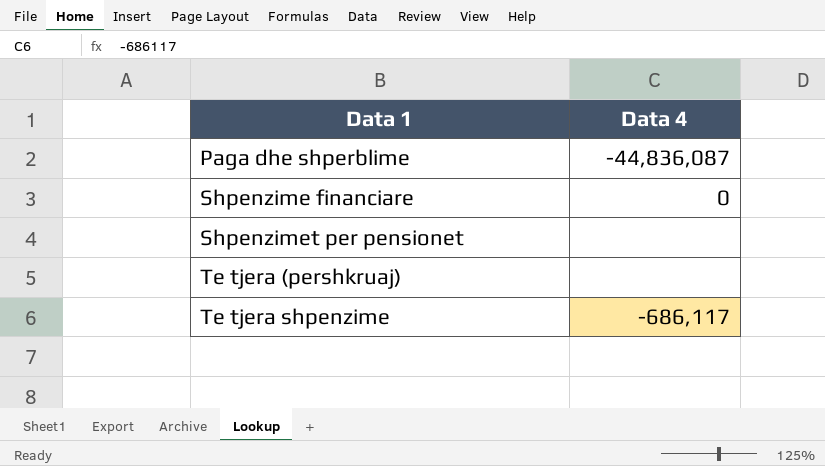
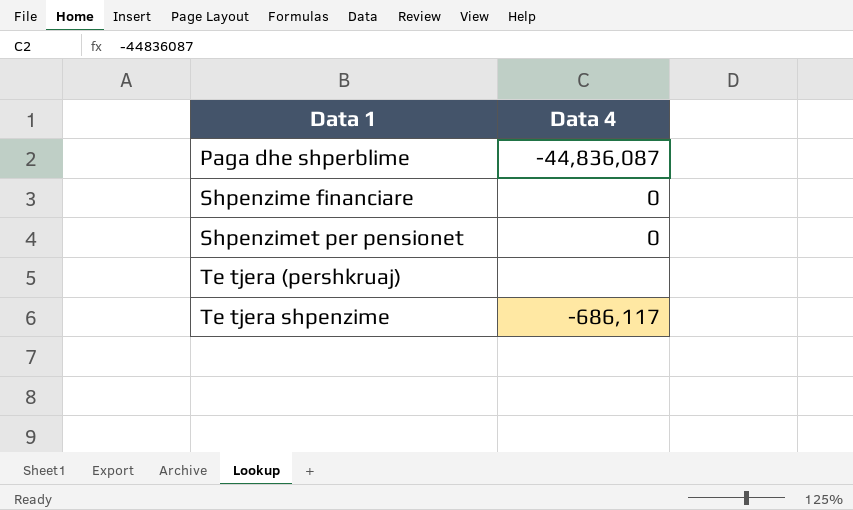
Shpenzimet per pensionet | Data 4: none -> 0

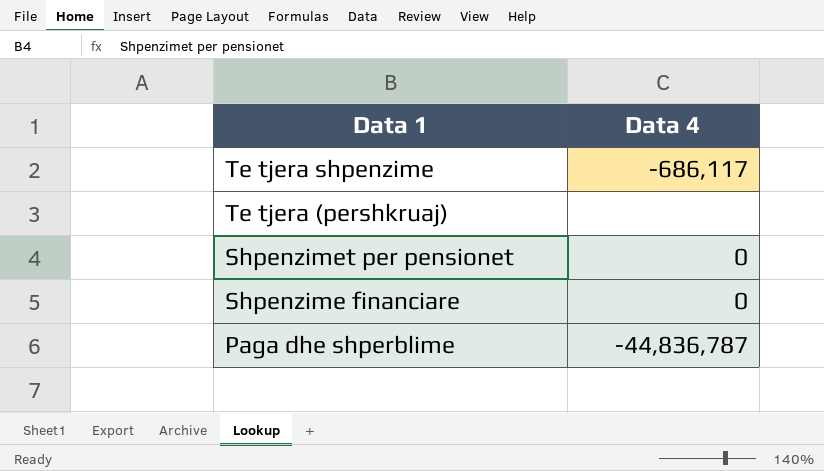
row order: Data 1 ascending -> Data 1 descending
Paga dhe shperblime | Data 4: -44,836,087 -> -44,836,787

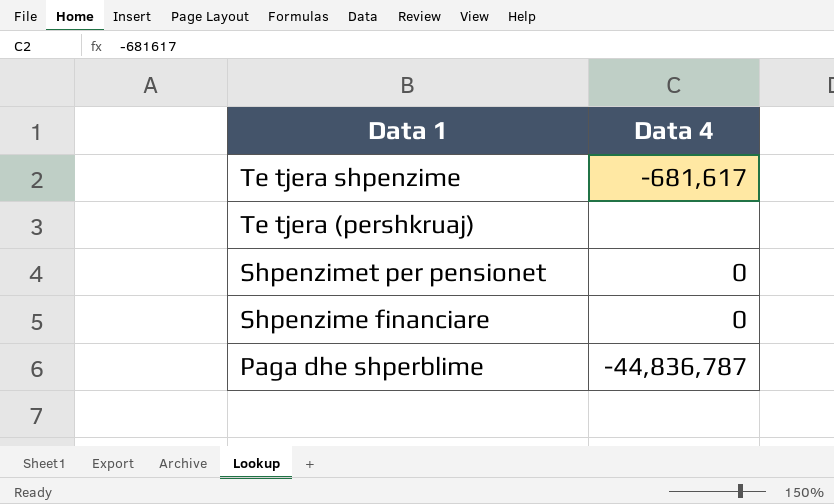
Te tjera shpenzime | Data 4: -686,117 -> -681,617

